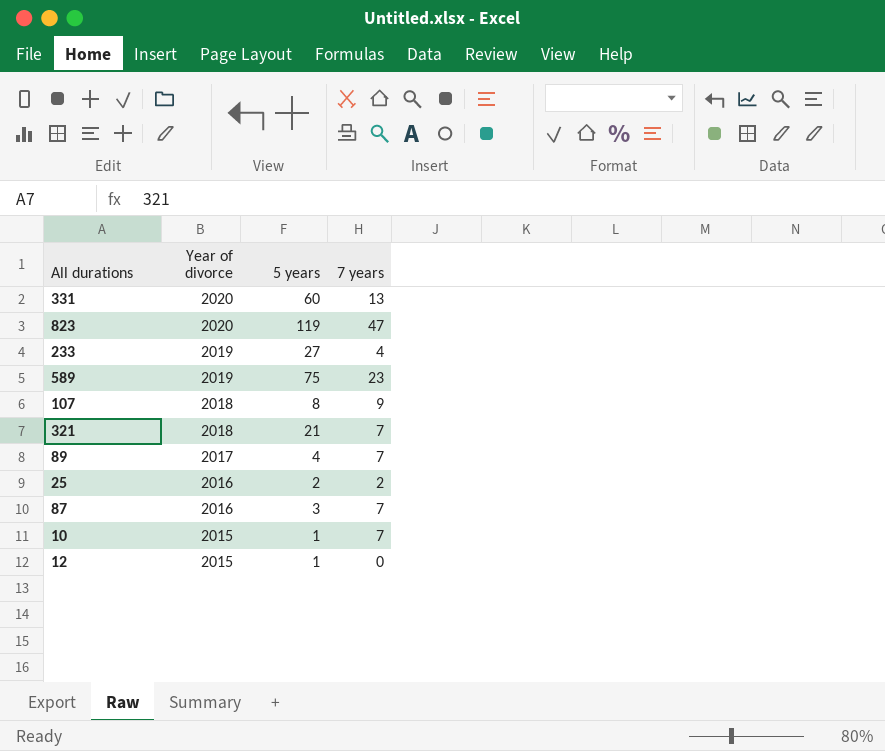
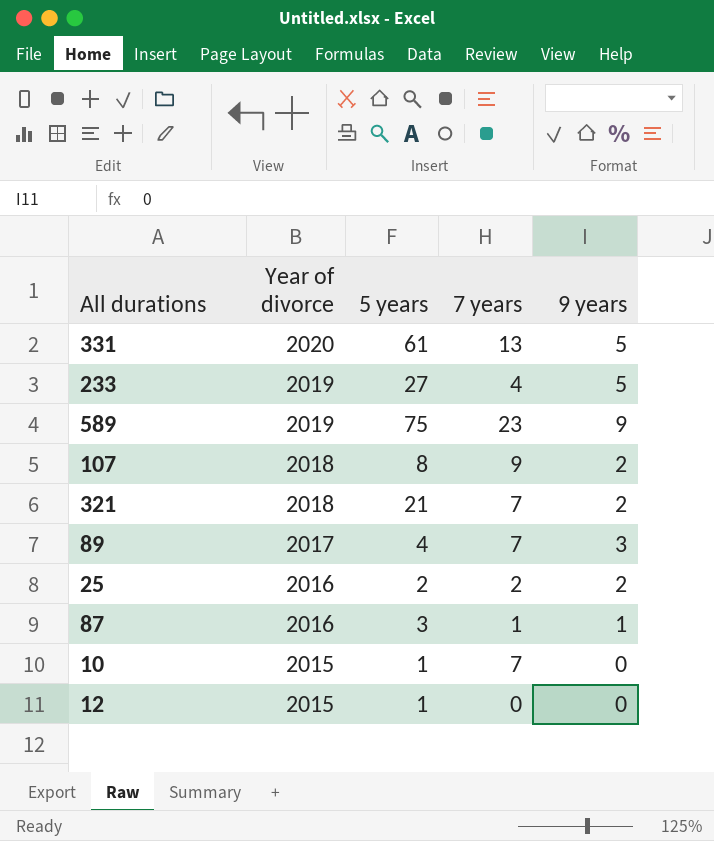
column 9 years | position: none -> 5
row 823: 2020 | 119 | 47 -> none
331 | 5 years: 60 -> 61
87 | 7 years: 7 -> 1

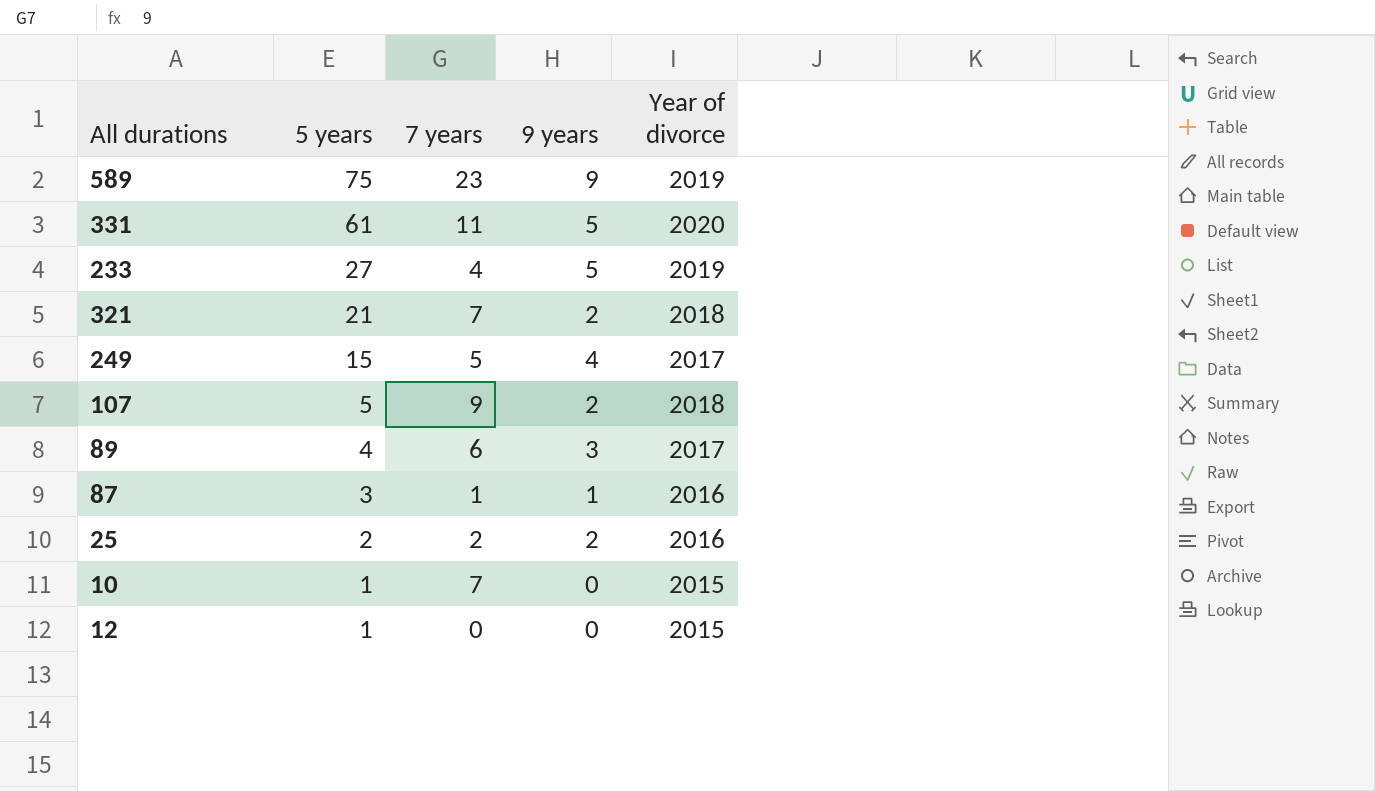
row order: Year of divorce descending -> 5 years descending
column Year of divorce | position: 2 -> 5
331 | 7 years: 13 -> 11
row 249: none -> 15 | 5 | 4 | 2017
107 | 5 years: 8 -> 5
89 | 7 years: 7 -> 6

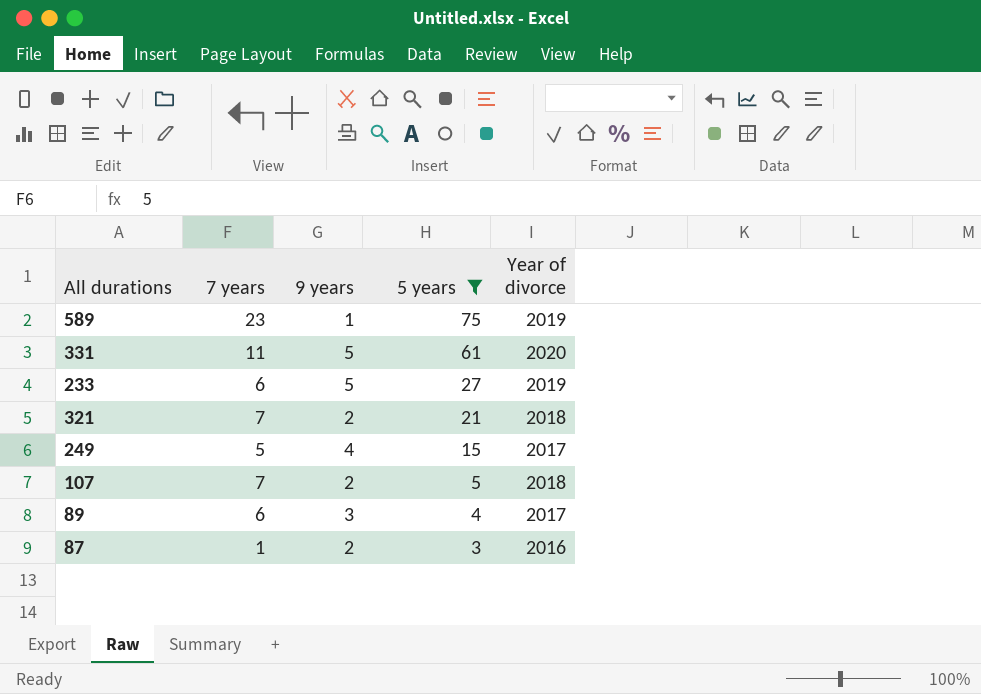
filter: none -> 5 years >= 3
column 5 years | position: 2 -> 4
589 | 9 years: 9 -> 1
233 | 7 years: 4 -> 6
107 | 7 years: 9 -> 7
87 | 9 years: 1 -> 2

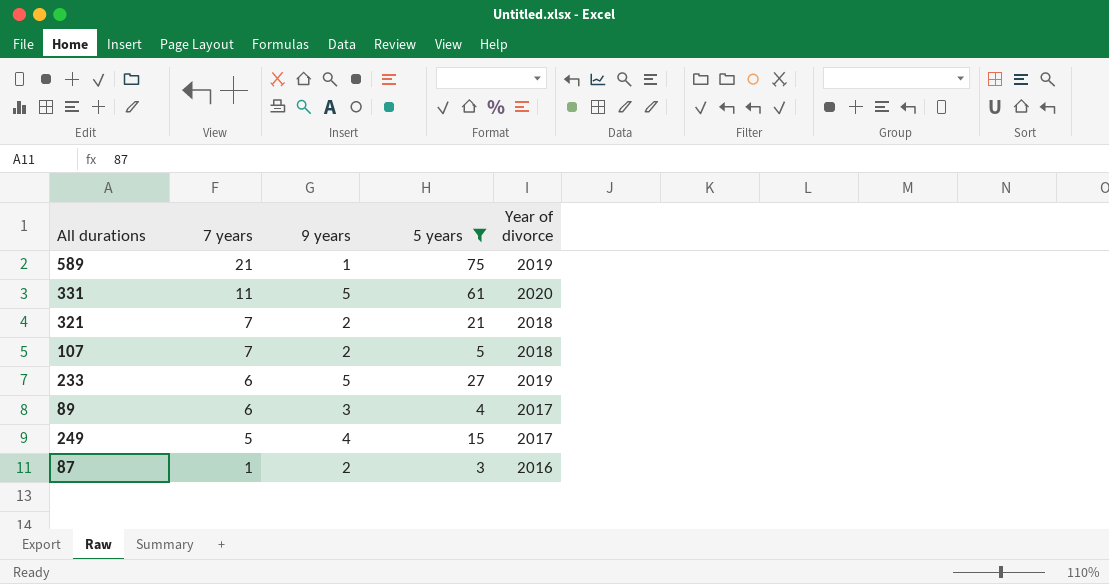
row order: 5 years descending -> 7 years descending
589 | 7 years: 23 -> 21

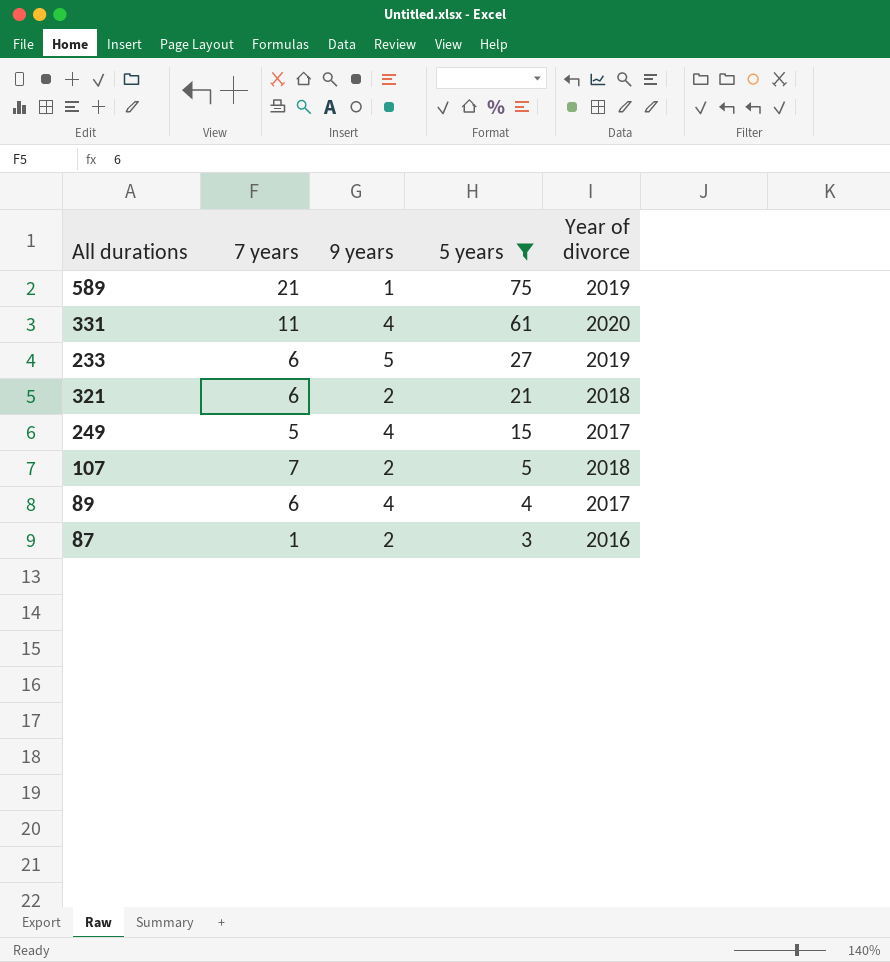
row order: 7 years descending -> 5 years descending
331 | 9 years: 5 -> 4
321 | 7 years: 7 -> 6
89 | 9 years: 3 -> 4

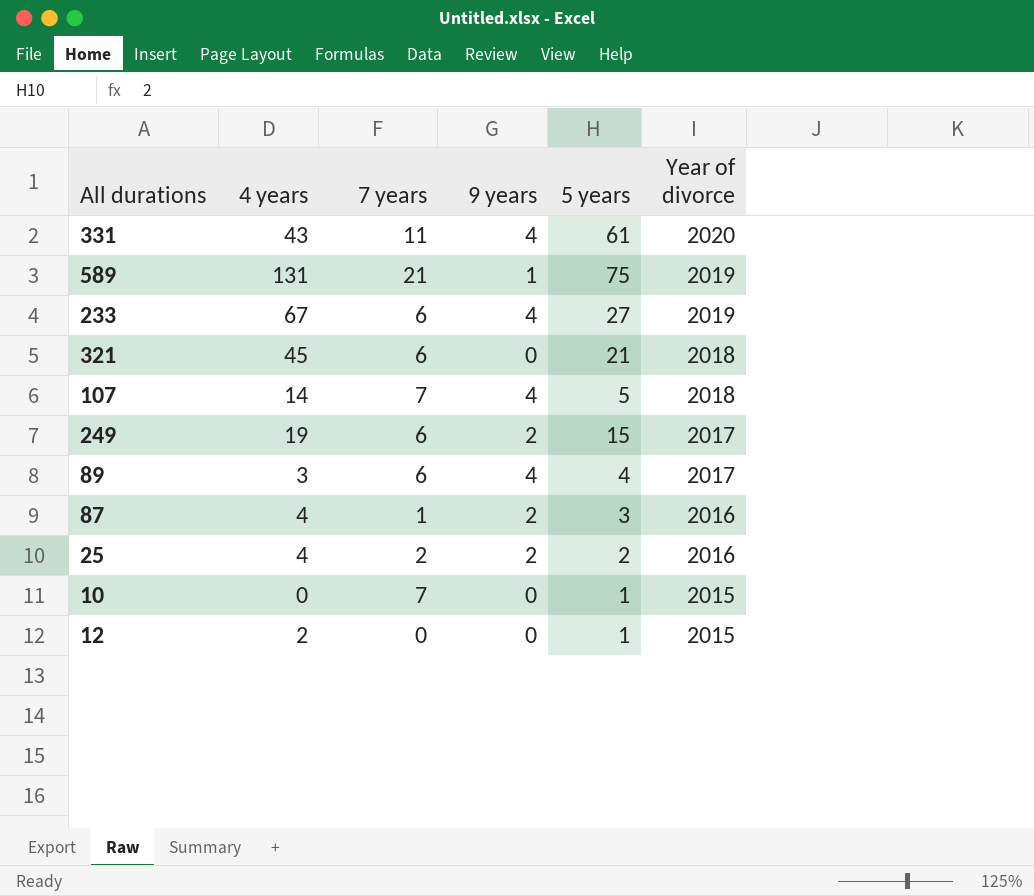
filter: 5 years >= 3 -> none
row order: 5 years descending -> Year of divorce descending
column 4 years | position: none -> 2
233 | 9 years: 5 -> 4
321 | 9 years: 2 -> 0
107 | 9 years: 2 -> 4
249 | 7 years: 5 -> 6
249 | 9 years: 4 -> 2

